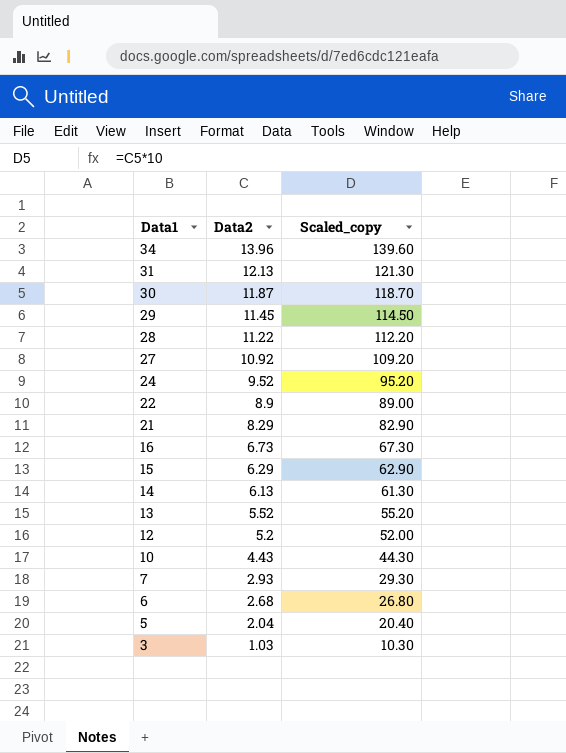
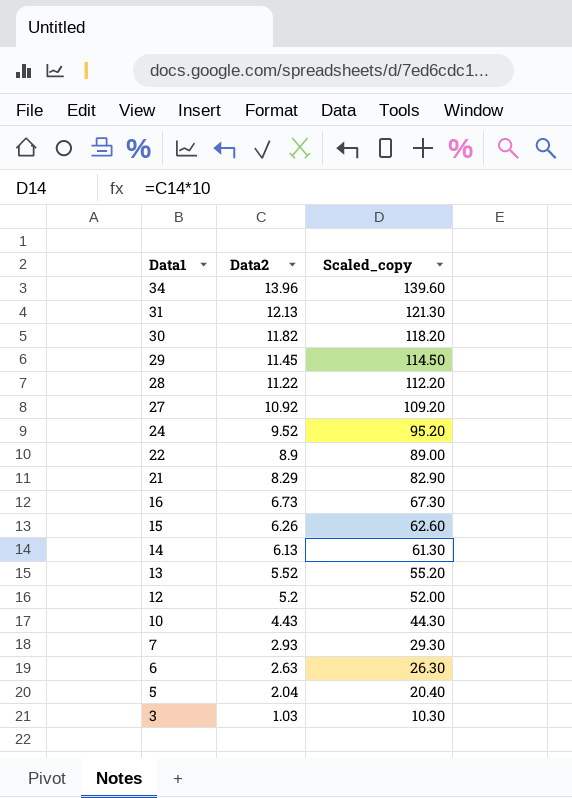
30 | Data2: 11.87 -> 11.82
30 | Scaled_copy: 118.70 -> 118.20
15 | Data2: 6.29 -> 6.26
15 | Scaled_copy: 62.90 -> 62.60
6 | Data2: 2.68 -> 2.63
6 | Scaled_copy: 26.80 -> 26.30

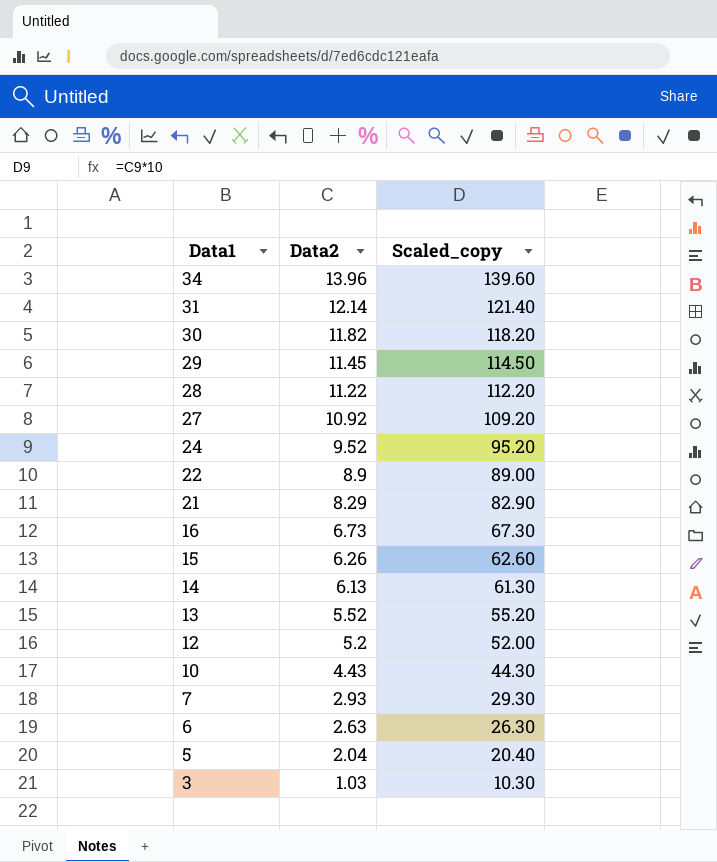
31 | Data2: 12.13 -> 12.14
31 | Scaled_copy: 121.30 -> 121.40

